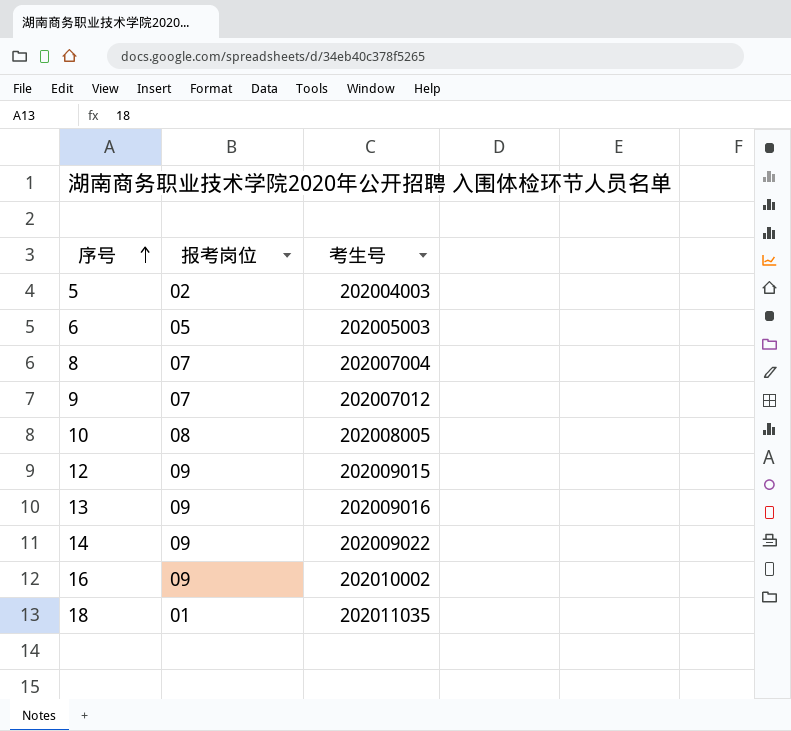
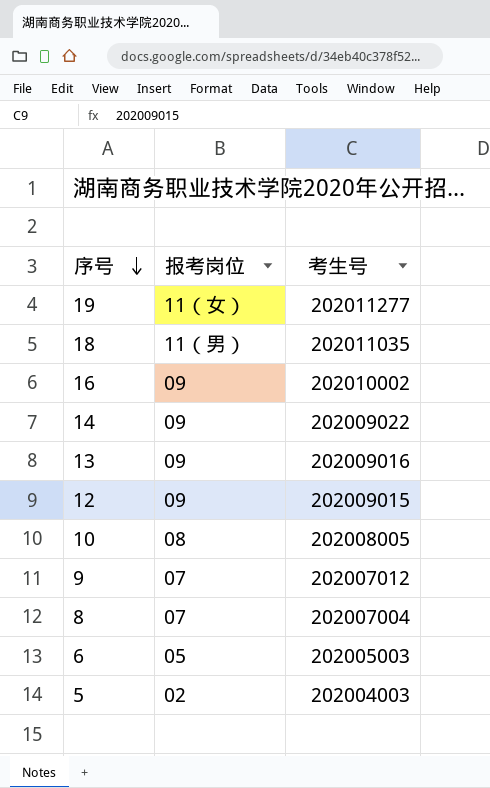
row order: 序号 ascending -> 序号 descending
row 19: none -> 11（女） | 202011277
18 | 报考岗位: 01 -> 11（男）

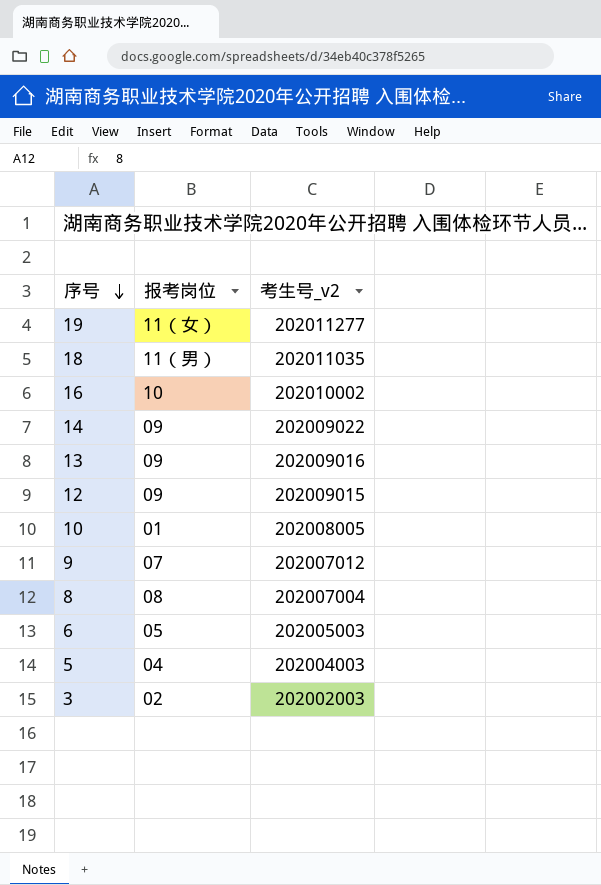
column name: 考生号 -> 考生号_v2
16 | 报考岗位: 09 -> 10
10 | 报考岗位: 08 -> 01
8 | 报考岗位: 07 -> 08
5 | 报考岗位: 02 -> 04
row 3: none -> 02 | 202002003

